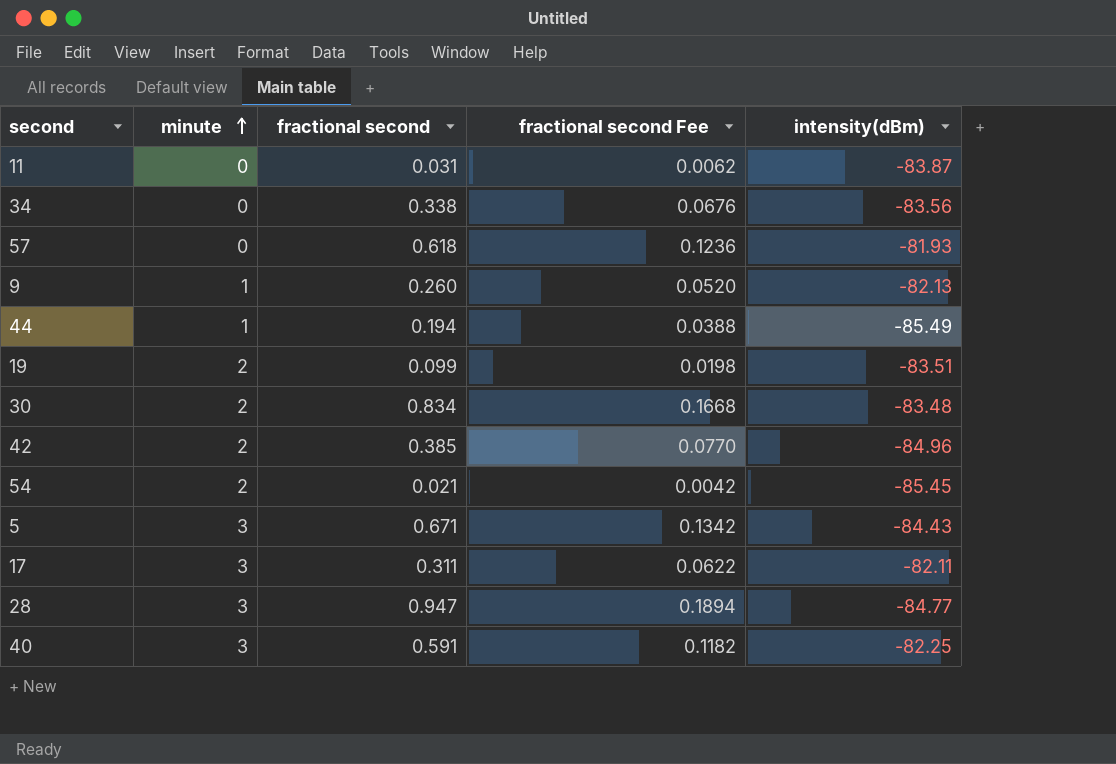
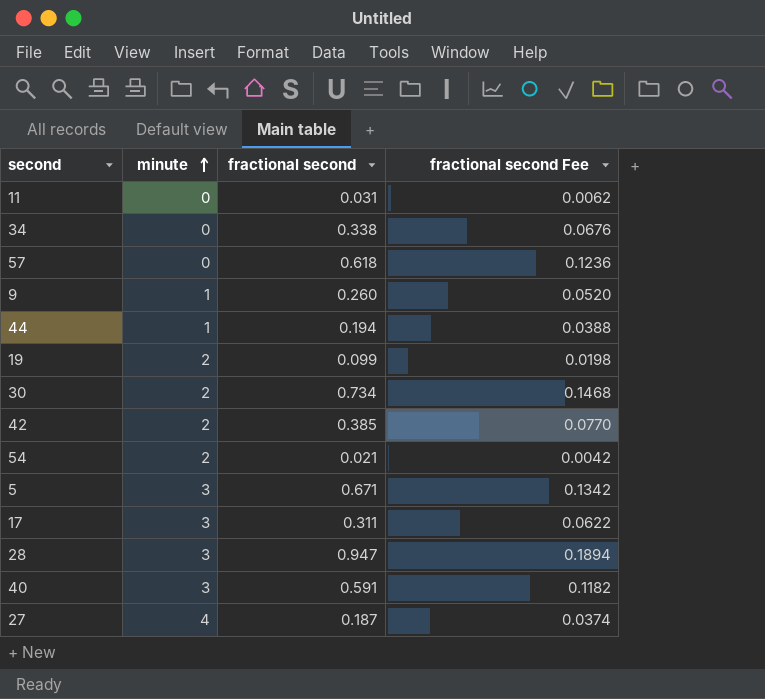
column intensity(dBm) | position: 5 -> none
30 | fractional second: 0.834 -> 0.734
30 | fractional second Fee: 0.1668 -> 0.1468
row 27: none -> 4 | 0.187 | 0.0374

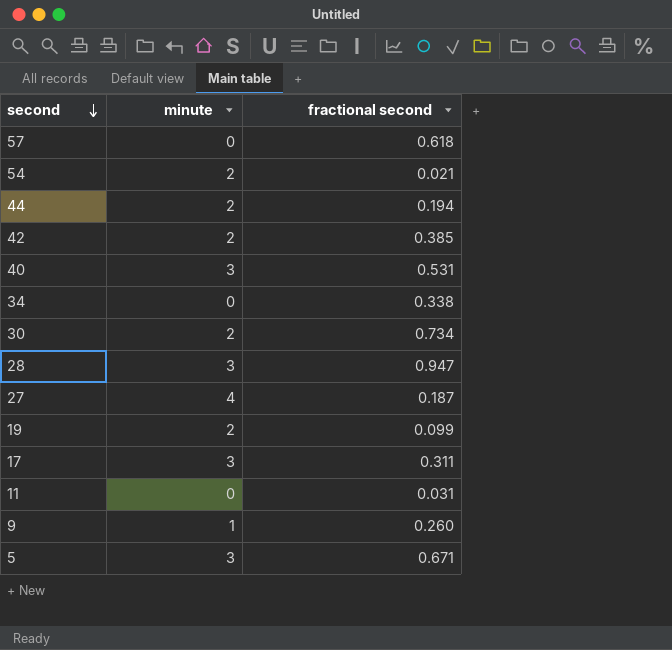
row order: minute ascending -> second descending
column fractional second Fee | formula: [fractional second] * 0.2 -> none
44 | minute: 1 -> 2
40 | fractional second: 0.591 -> 0.531

